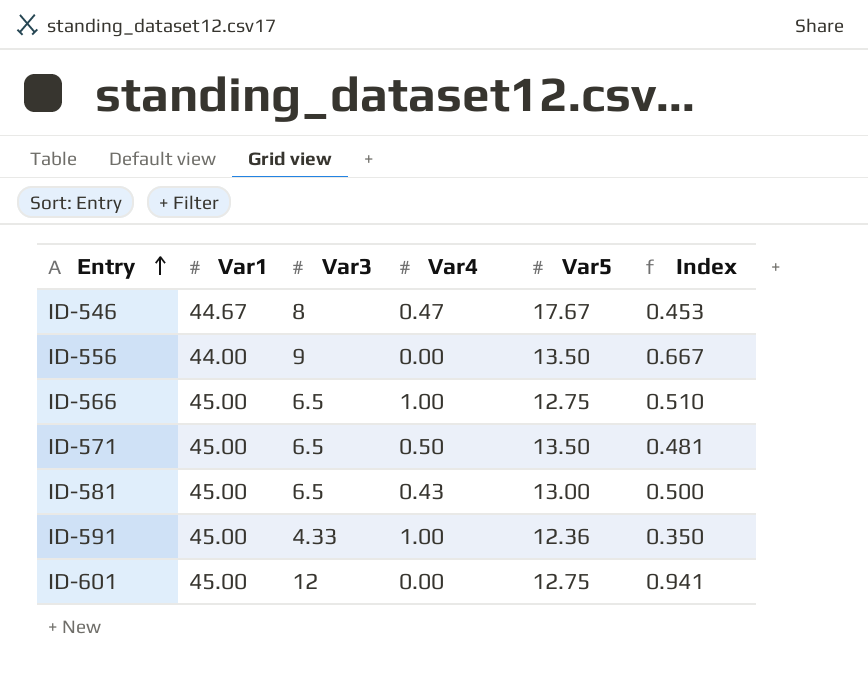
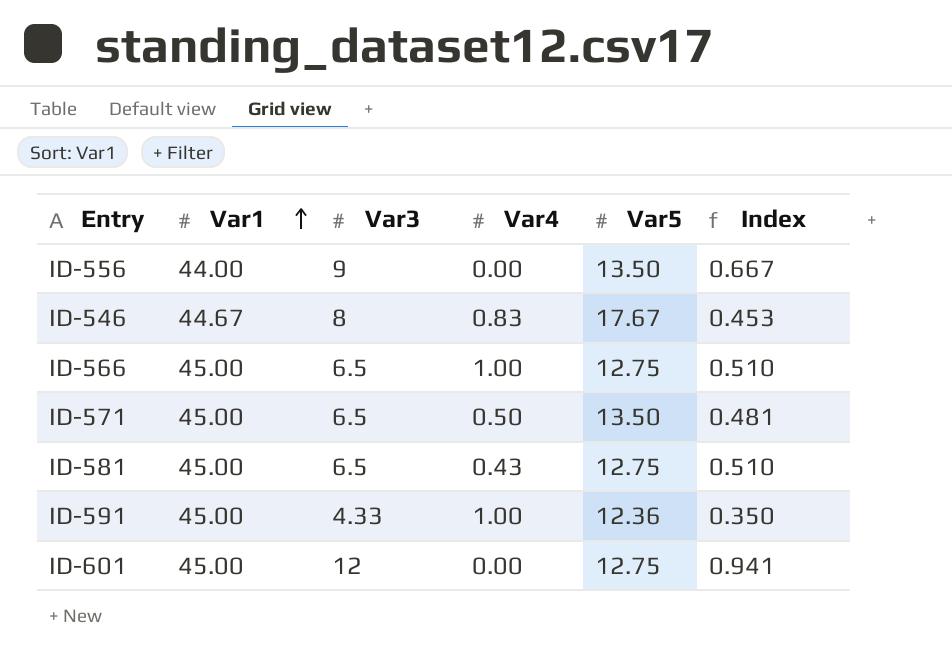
row order: Entry ascending -> Var1 ascending
ID-546 | Var4: 0.47 -> 0.83
ID-581 | Var5: 13.00 -> 12.75
ID-581 | Index: 0.500 -> 0.510

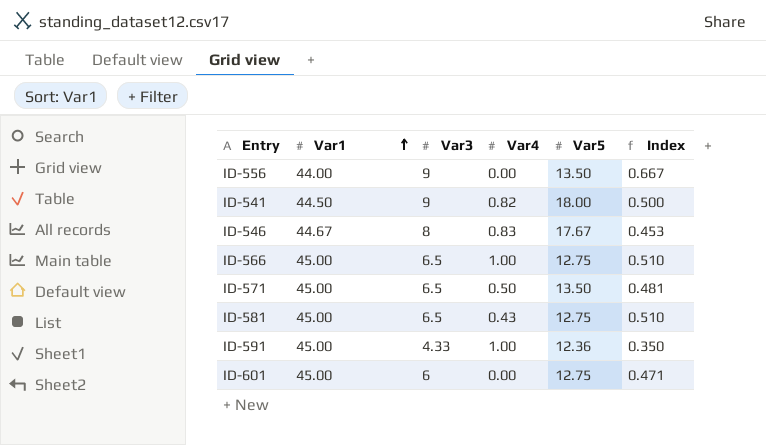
row ID-541: none -> 44.50 | 9 | 0.82 | 18.00 | 0.500
ID-601 | Var3: 12 -> 6
ID-601 | Index: 0.941 -> 0.471

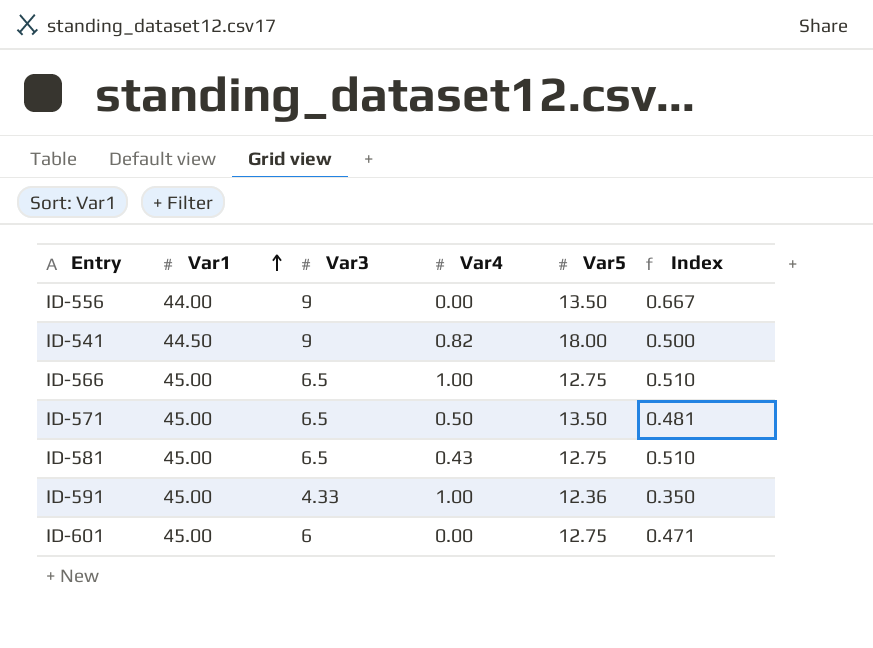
row ID-546: 44.67 | 8 | 0.83 | 17.67 | 0.453 -> none

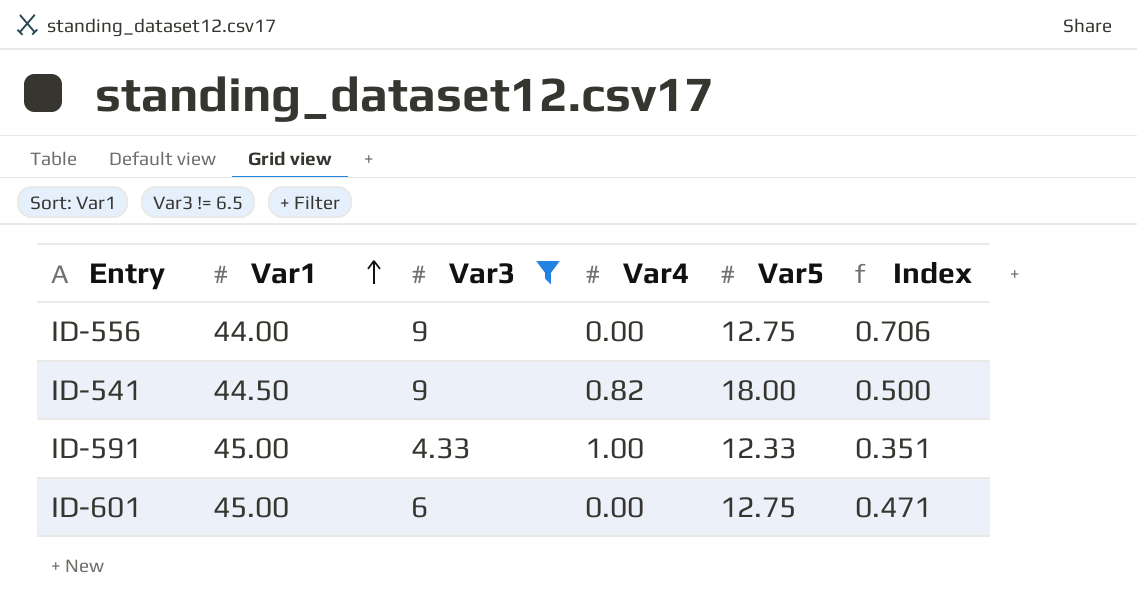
filter: none -> Var3 != 6.5
ID-556 | Var5: 13.50 -> 12.75
ID-556 | Index: 0.667 -> 0.706
ID-591 | Var5: 12.36 -> 12.33
ID-591 | Index: 0.350 -> 0.351

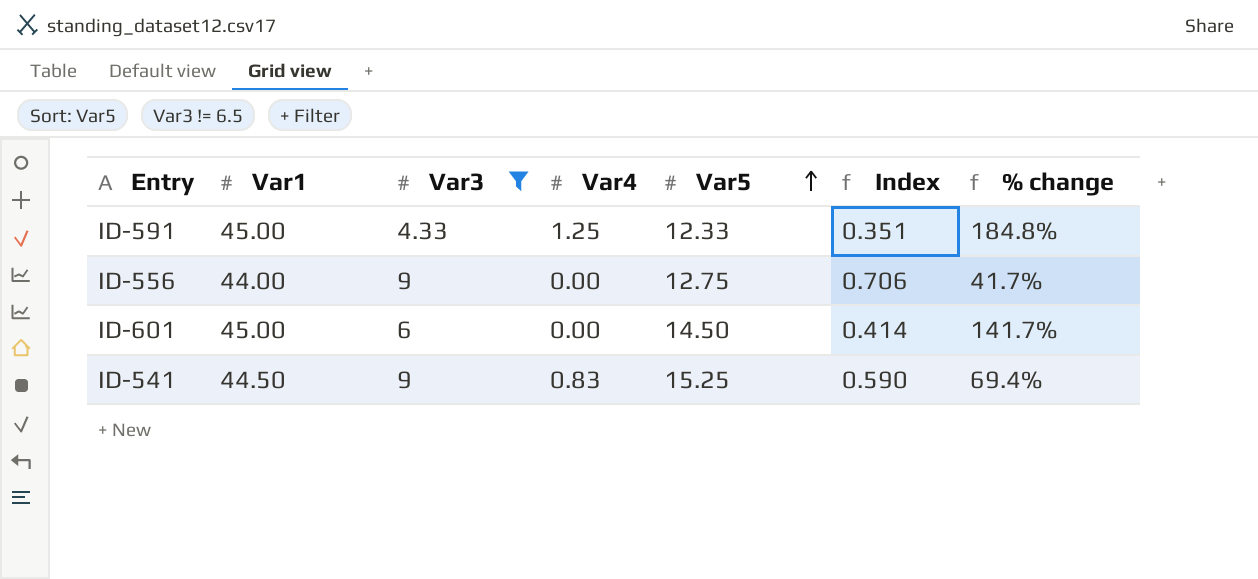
row order: Var1 ascending -> Var5 ascending
column % change | formula: none -> ([Var5] - [Var3]) / [Var3]
ID-591 | Var4: 1.00 -> 1.25
ID-601 | Var5: 12.75 -> 14.50
ID-601 | Index: 0.471 -> 0.414
ID-541 | Var4: 0.82 -> 0.83
ID-541 | Var5: 18.00 -> 15.25
ID-541 | Index: 0.500 -> 0.590

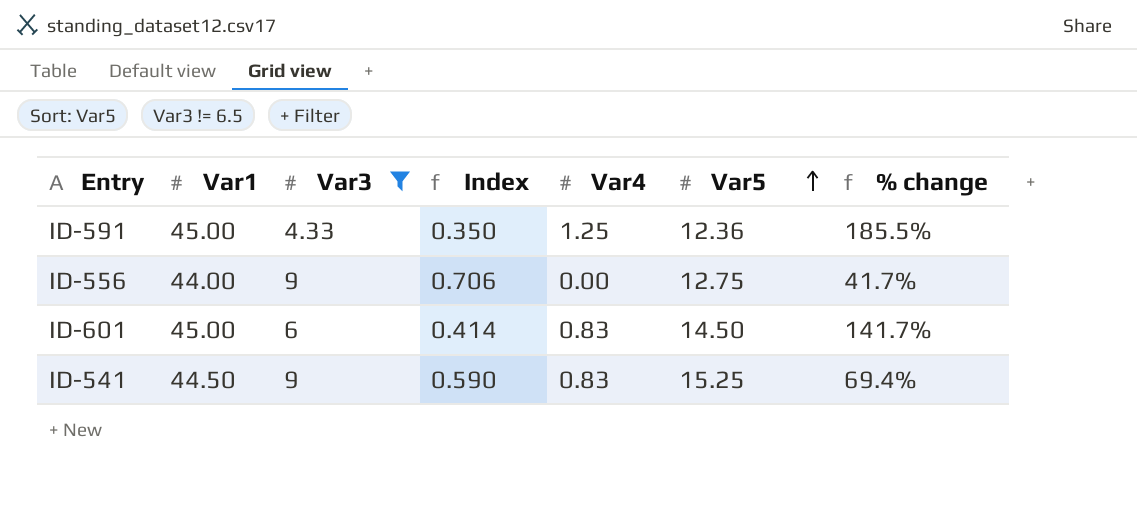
column Index | position: 6 -> 4
ID-591 | Index: 0.351 -> 0.350
ID-591 | Var5: 12.33 -> 12.36
ID-591 | % change: 184.8% -> 185.5%
ID-601 | Var4: 0.00 -> 0.83

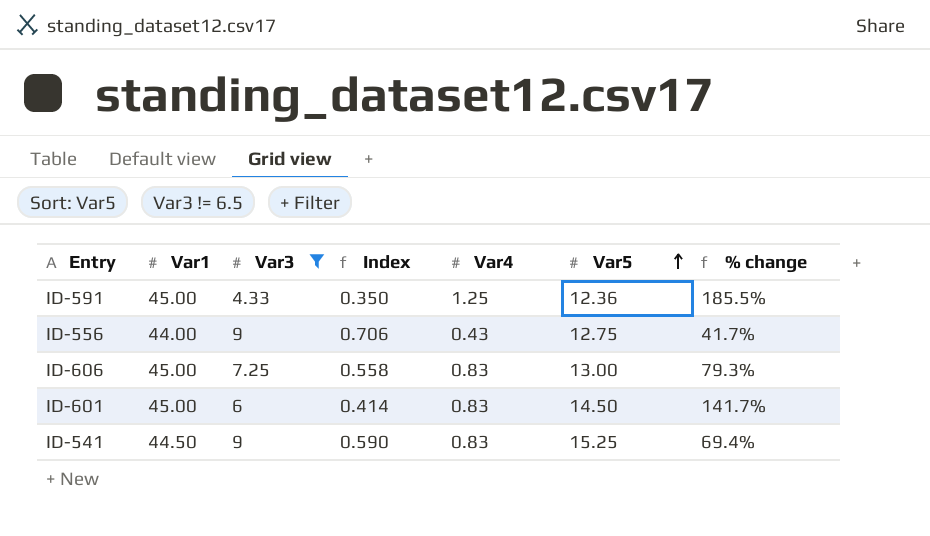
ID-556 | Var4: 0.00 -> 0.43
row ID-606: none -> 45.00 | 7.25 | 0.558 | 0.83 | 13.00 | 79.3%

